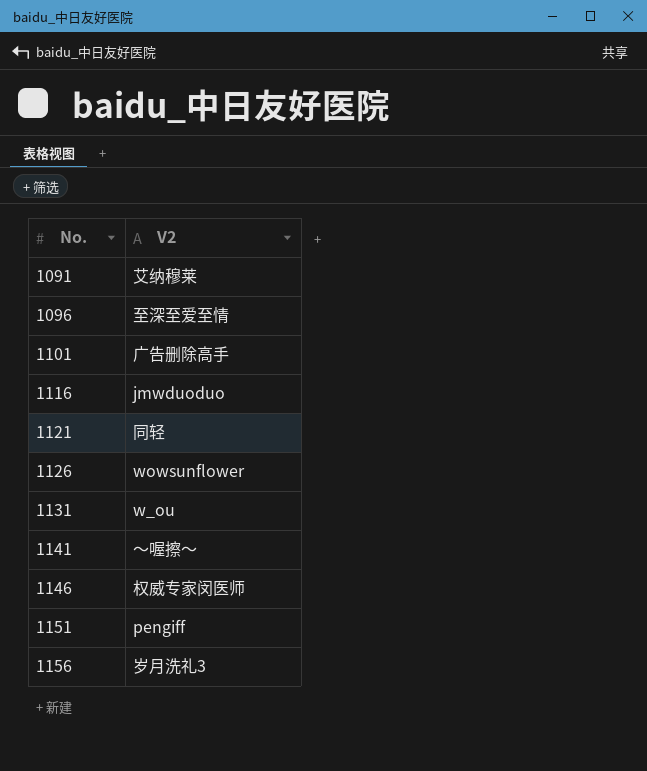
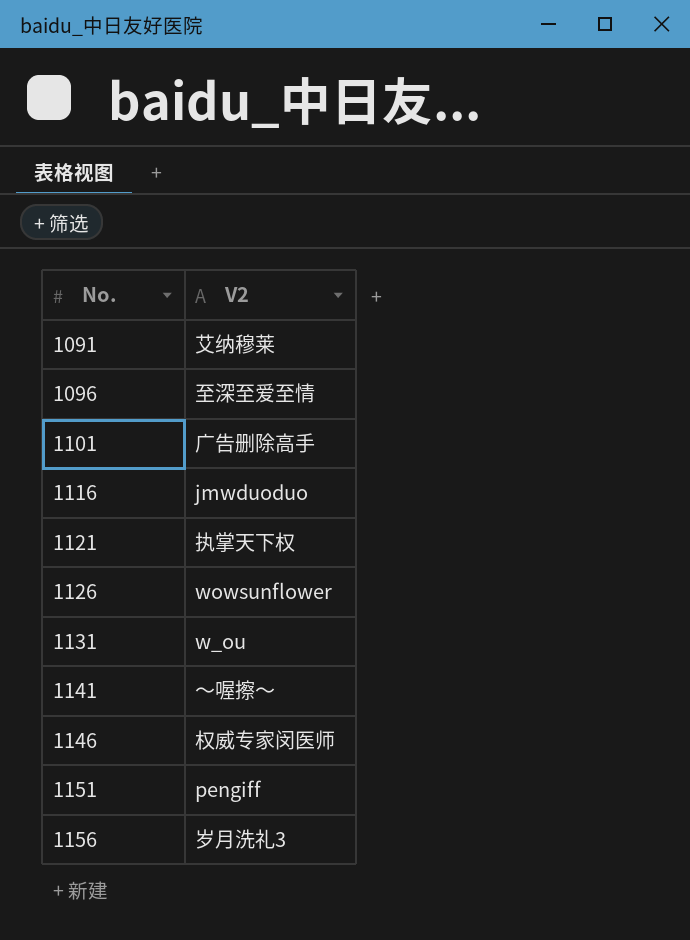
1121 | V2: 同轻 -> 执掌天下权

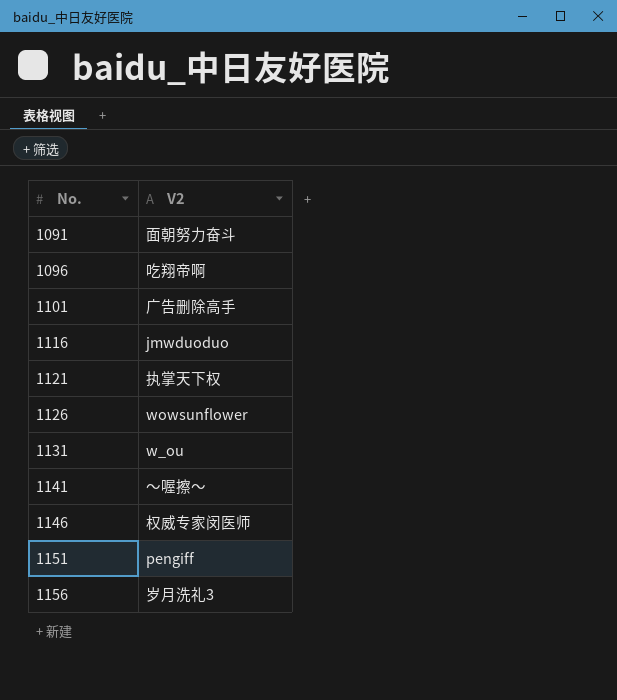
1091 | V2: 艾纳穆莱 -> 面朝努力奋斗
1096 | V2: 至深至爱至情 -> 吃翔帝啊

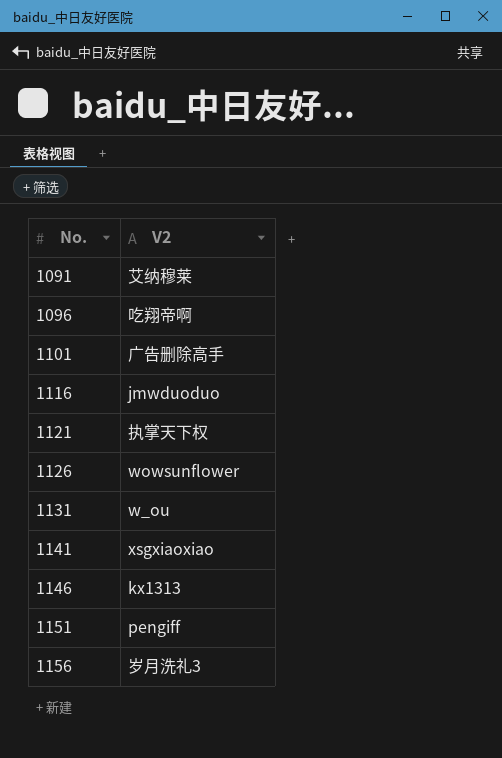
1091 | V2: 面朝努力奋斗 -> 艾纳穆莱
1141 | V2: ～喔擦～ -> xsgxiaoxiao
1146 | V2: 权威专家闵医师 -> kx1313

